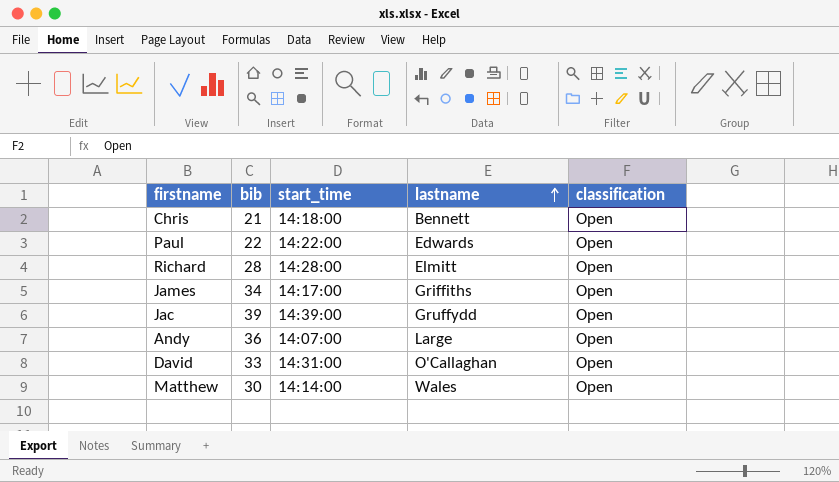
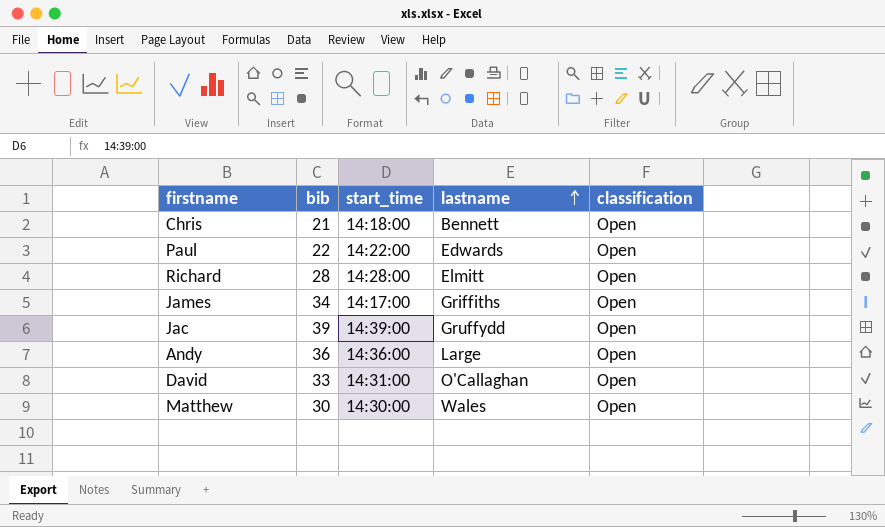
Andy | start_time: 14:07:00 -> 14:36:00
Matthew | start_time: 14:14:00 -> 14:30:00

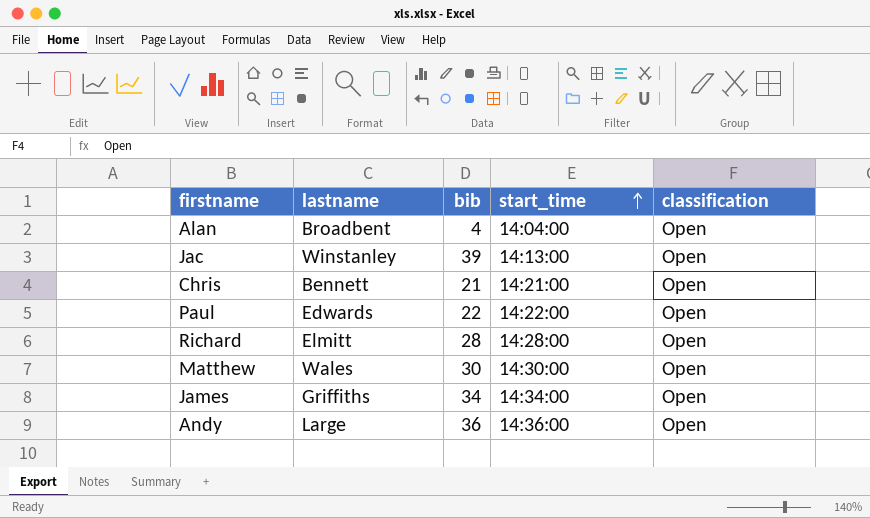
row order: lastname ascending -> start_time ascending
column lastname | position: 4 -> 2
row David: 33 | 14:31:00 | O'Callaghan | Open -> none
row Alan: none -> Broadbent | 4 | 14:04:00 | Open
Jac | lastname: Gruffydd -> Winstanley
Jac | start_time: 14:39:00 -> 14:13:00
Chris | start_time: 14:18:00 -> 14:21:00
James | start_time: 14:17:00 -> 14:34:00

